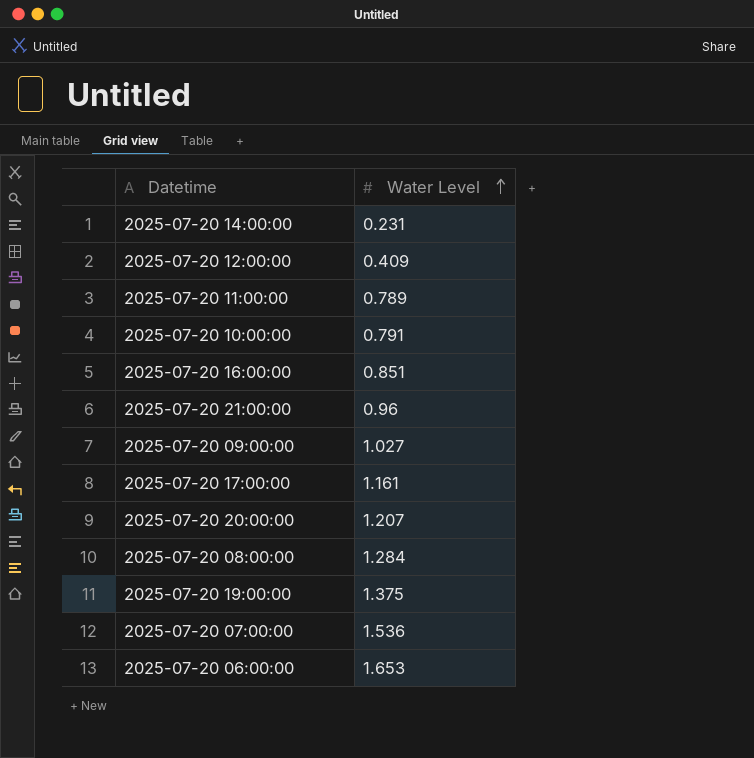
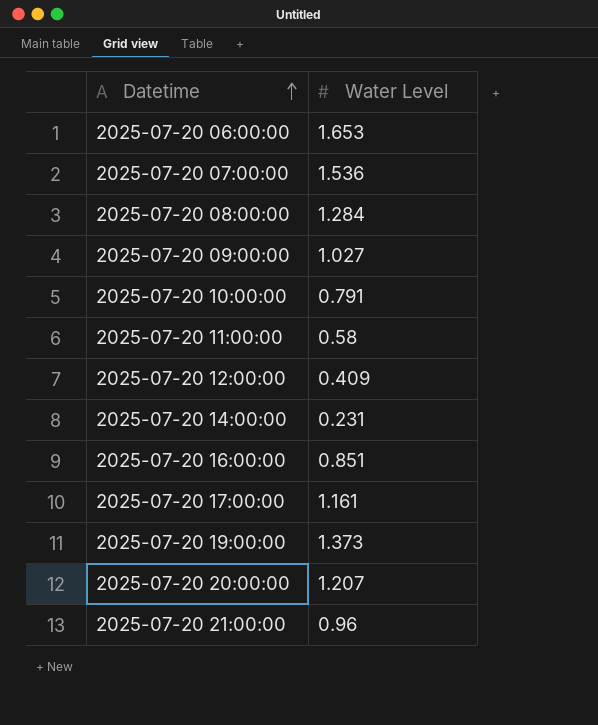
row order: Water Level ascending -> Datetime ascending
2025-07-20 11:00:00 | Water Level: 0.789 -> 0.58
2025-07-20 19:00:00 | Water Level: 1.375 -> 1.373

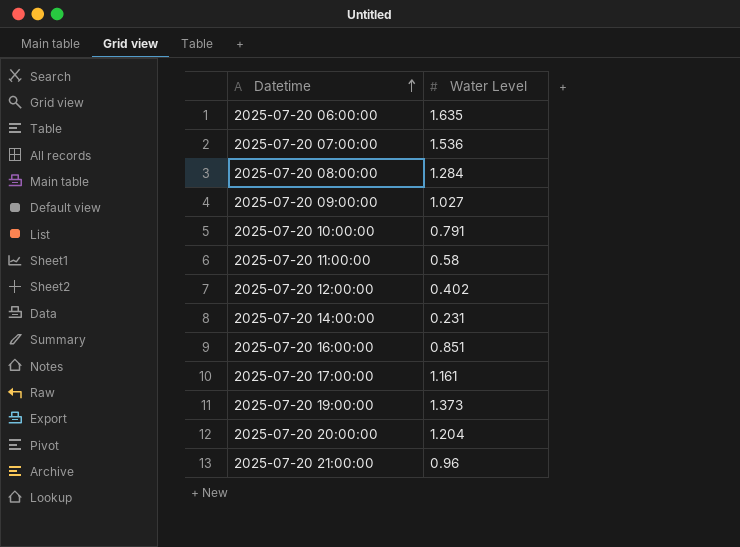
2025-07-20 06:00:00 | Water Level: 1.653 -> 1.635
2025-07-20 12:00:00 | Water Level: 0.409 -> 0.402
2025-07-20 20:00:00 | Water Level: 1.207 -> 1.204

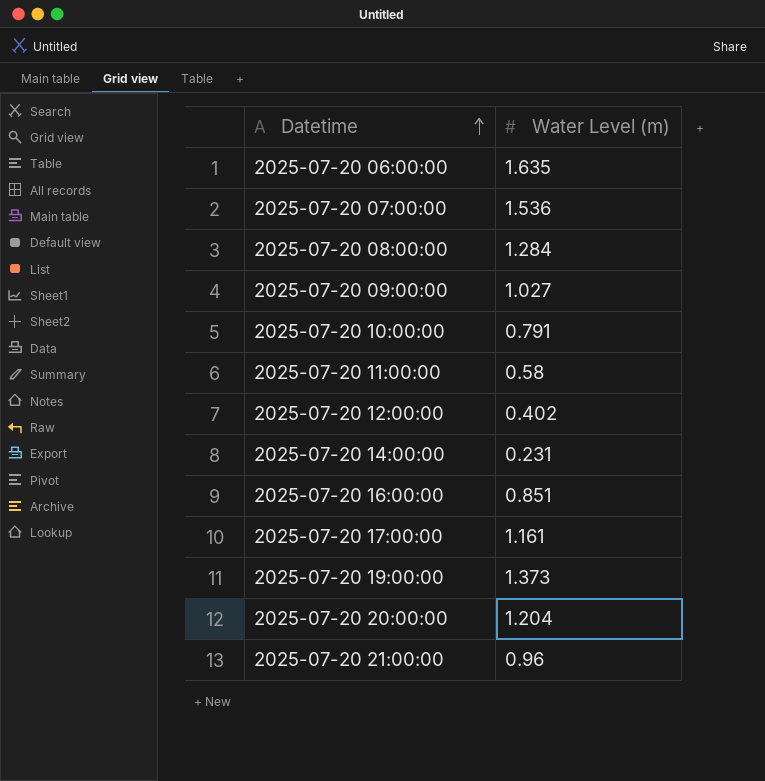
column name: Water Level -> Water Level (m)

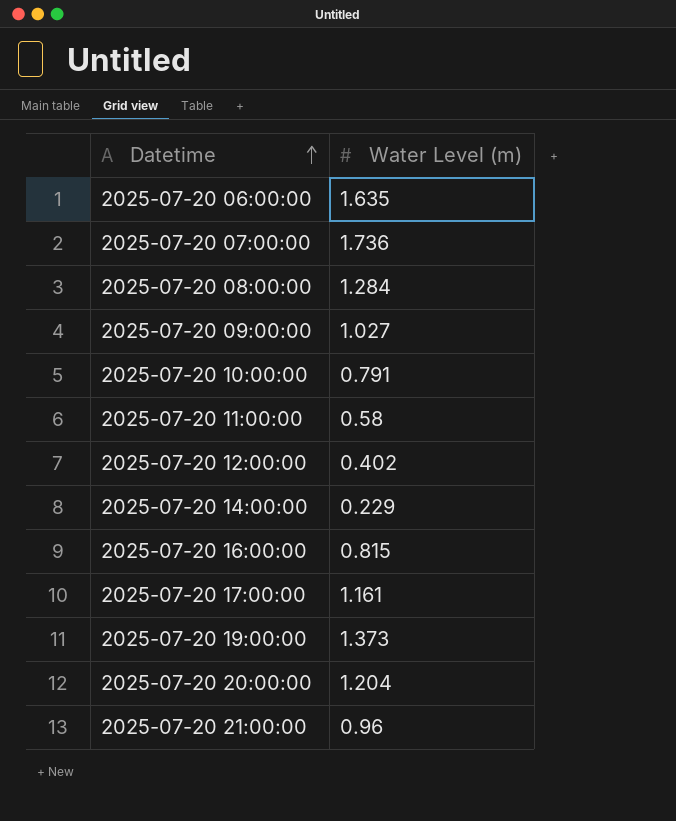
2025-07-20 07:00:00 | Water Level (m): 1.536 -> 1.736
2025-07-20 14:00:00 | Water Level (m): 0.231 -> 0.229
2025-07-20 16:00:00 | Water Level (m): 0.851 -> 0.815

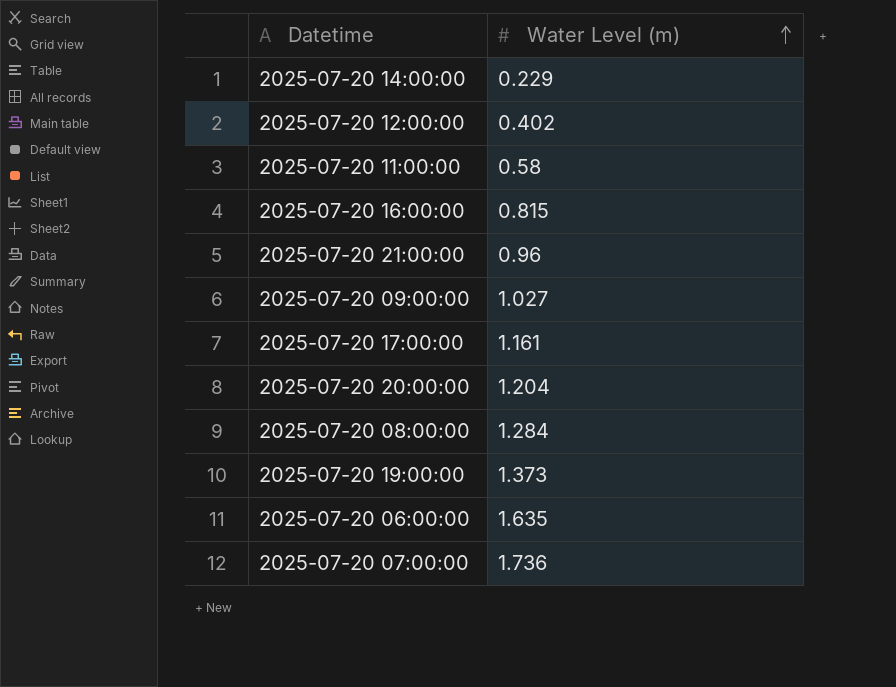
row order: Datetime ascending -> Water Level (m) ascending
row 2025-07-20 10:00:00: 0.791 -> none

